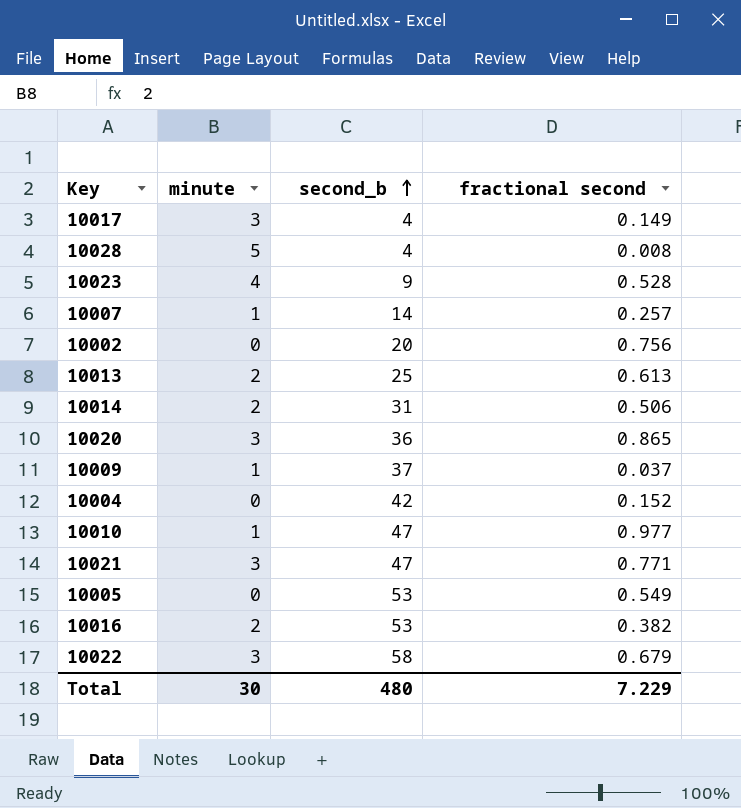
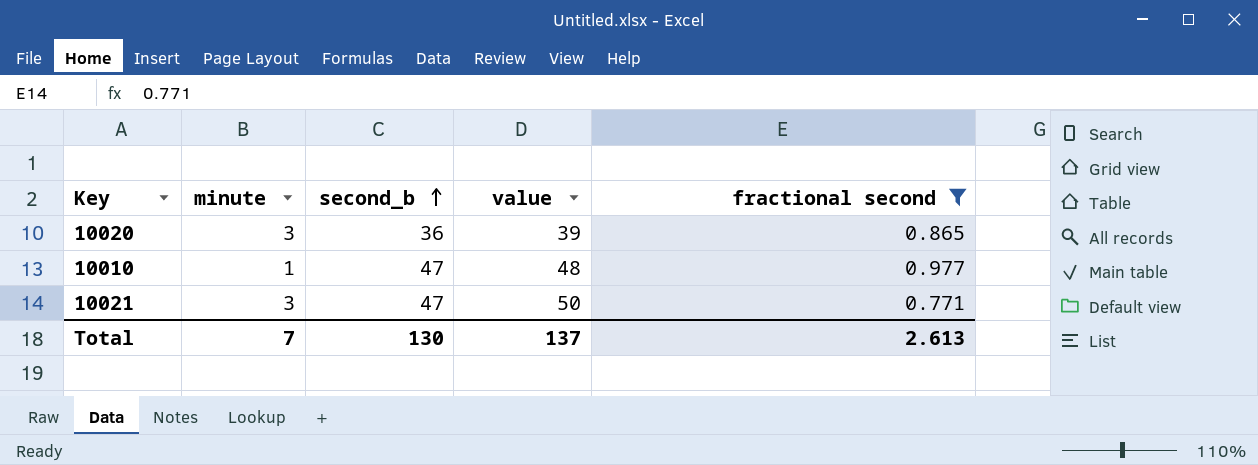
filter: none -> fractional second >= 0.771
column value | formula: none -> [minute] + [second_b]
Total | minute: 30 -> 7
Total | second_b: 480 -> 130
Total | fractional second: 7.229 -> 2.613

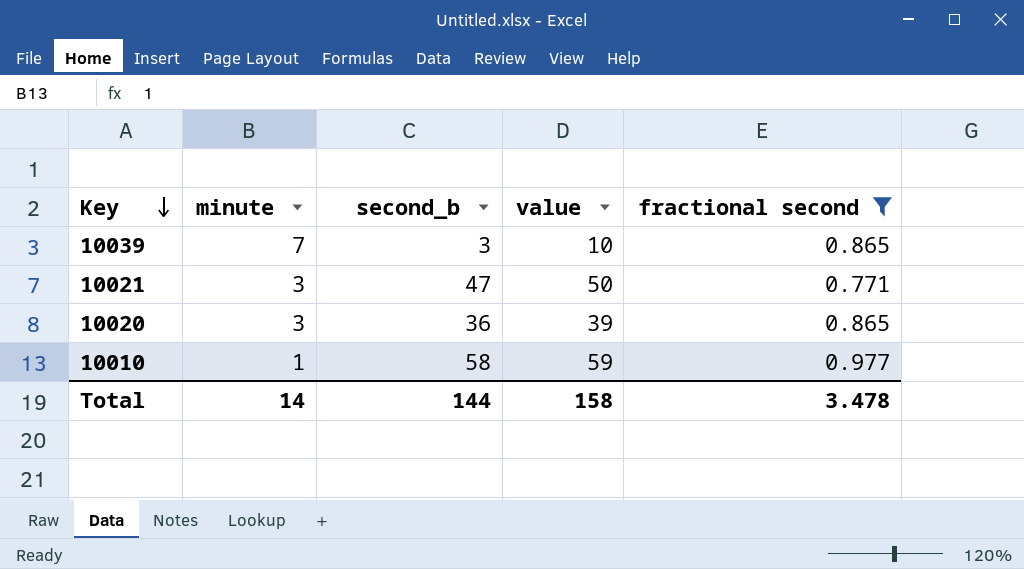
row order: second_b ascending -> Key descending
row 10039: none -> 7 | 3 | 10 | 0.865
10010 | second_b: 47 -> 58
10010 | value: 48 -> 59
Total | minute: 7 -> 14
Total | second_b: 130 -> 144
Total | value: 137 -> 158
Total | fractional second: 2.613 -> 3.478

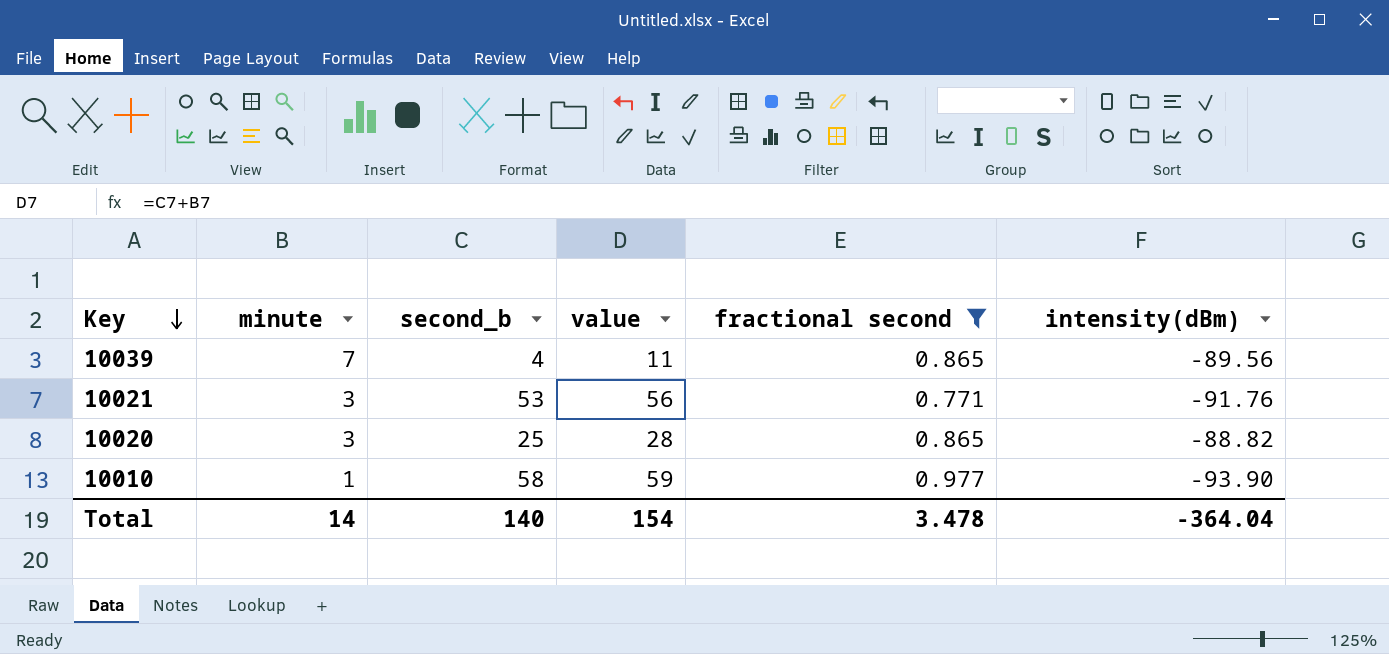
column intensity(dBm) | position: none -> 6
10039 | second_b: 3 -> 4
10039 | value: 10 -> 11
10021 | second_b: 47 -> 53
10021 | value: 50 -> 56
10020 | second_b: 36 -> 25
10020 | value: 39 -> 28
Total | second_b: 144 -> 140
Total | value: 158 -> 154

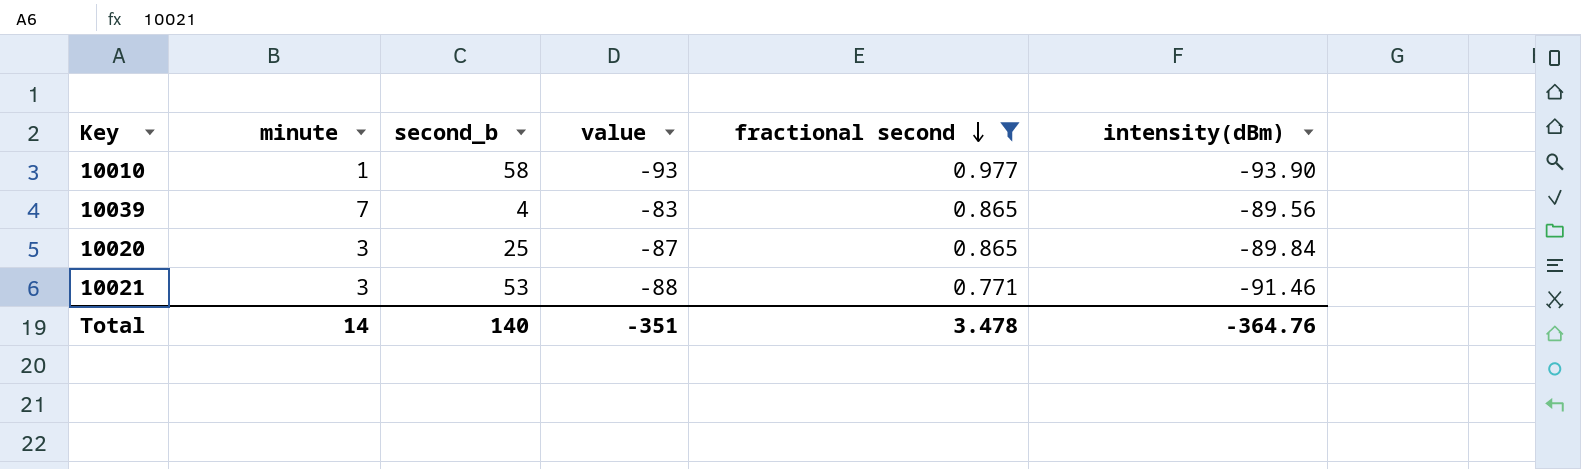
row order: Key descending -> fractional second descending
column value | formula: [minute] + [second_b] -> [minute] + [intensity(dBm)]
10020 | intensity(dBm): -88.82 -> -89.84
10021 | intensity(dBm): -91.76 -> -91.46
Total | value: 154 -> -351
Total | intensity(dBm): -364.04 -> -364.76

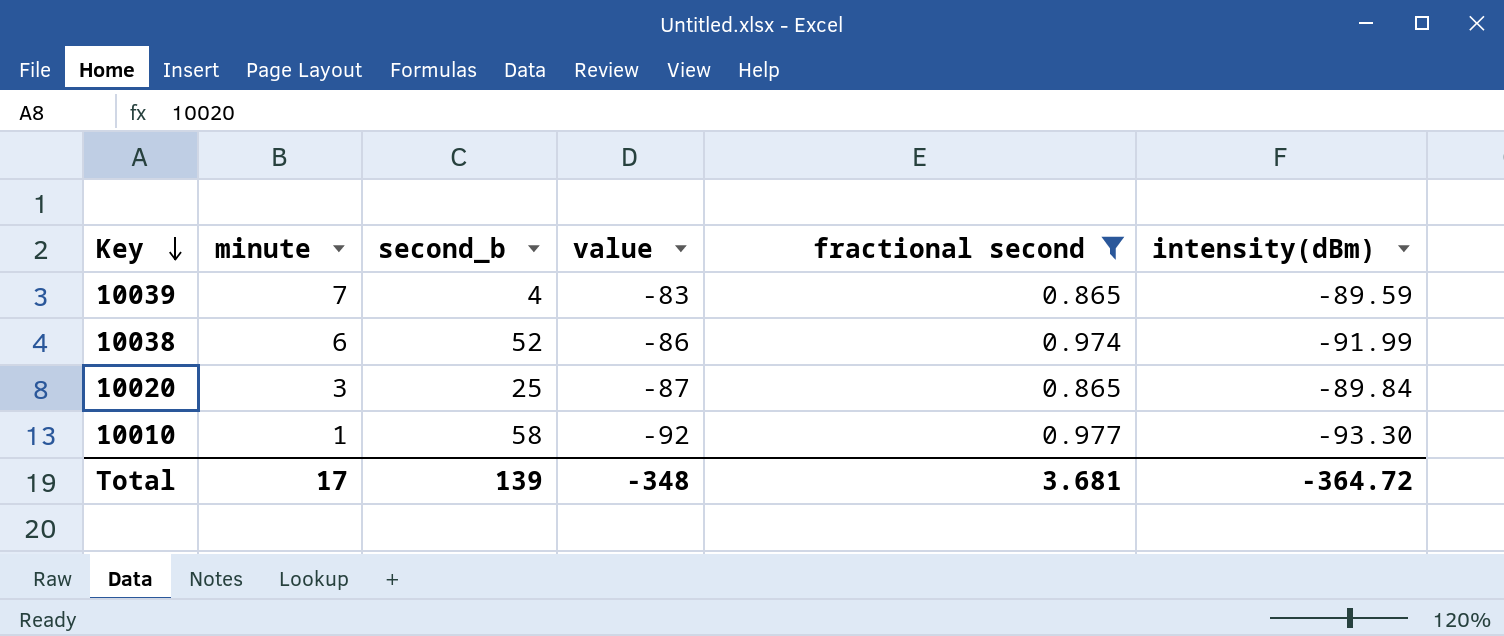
row order: fractional second descending -> Key descending
row 10021: 3 | 53 | -88 | 0.771 | -91.46 -> none
10039 | intensity(dBm): -89.56 -> -89.59
row 10038: none -> 6 | 52 | -86 | 0.974 | -91.99
10010 | value: -93 -> -92
10010 | intensity(dBm): -93.90 -> -93.30
Total | minute: 14 -> 17
Total | second_b: 140 -> 139
Total | value: -351 -> -348
Total | fractional second: 3.478 -> 3.681
Total | intensity(dBm): -364.76 -> -364.72

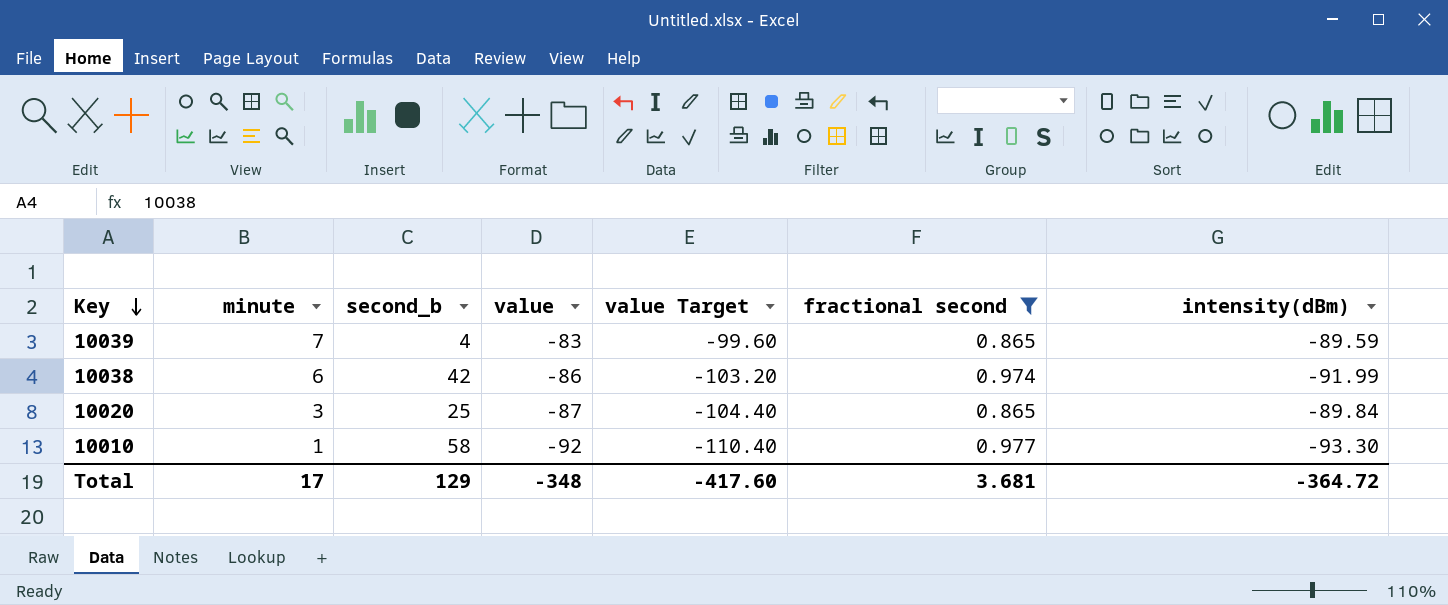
column value Target | formula: none -> [value] * 1.2
10038 | second_b: 52 -> 42
Total | second_b: 139 -> 129

